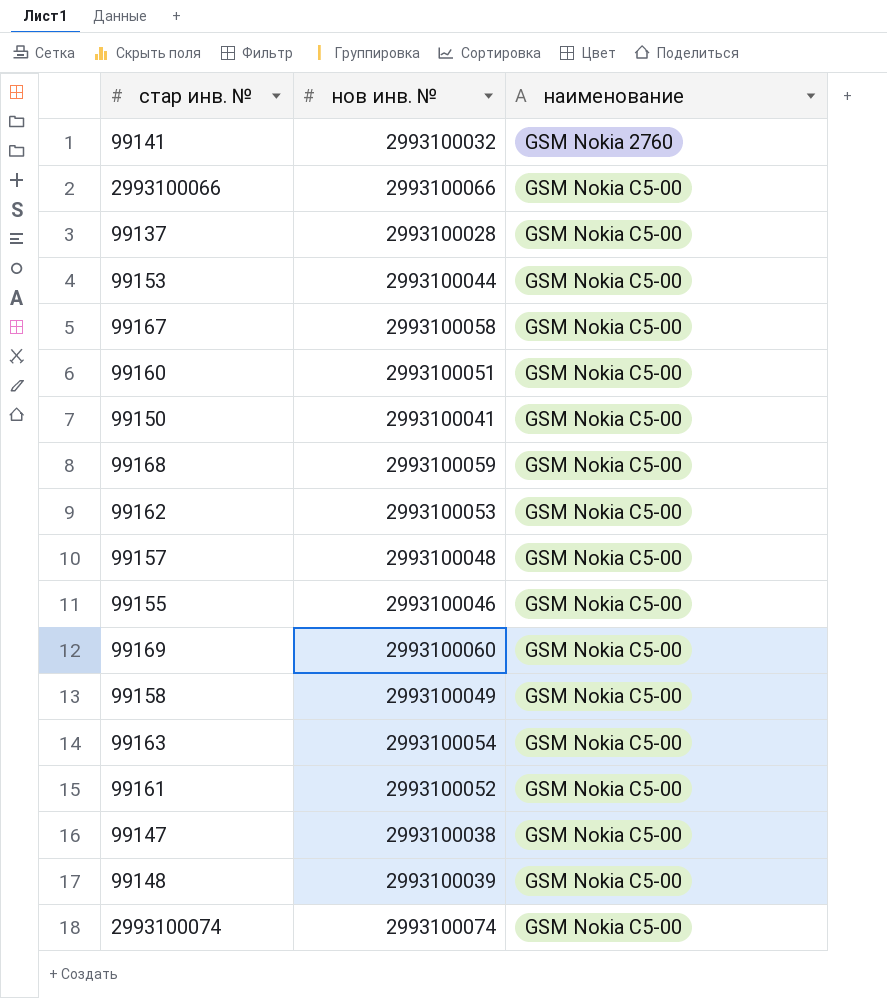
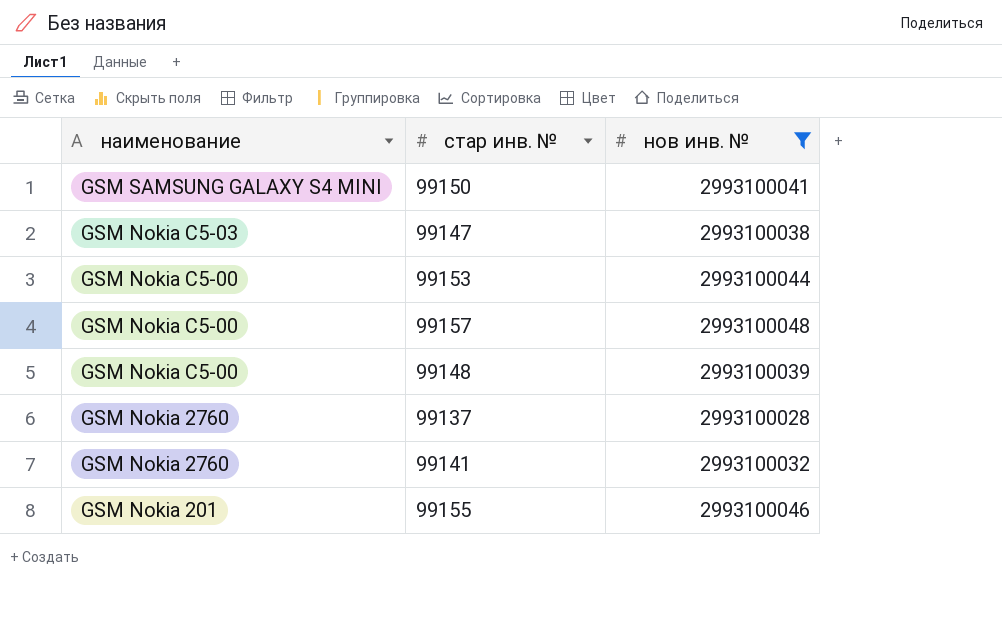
filter: none -> нов инв. № <= 2993100048
row order: наименование ascending -> наименование descending
column наименование | position: 3 -> 1
99150 | наименование: GSM Nokia C5-00 -> GSM SAMSUNG GALAXY S4 MINI
99147 | наименование: GSM Nokia C5-00 -> GSM Nokia C5-03
99137 | наименование: GSM Nokia C5-00 -> GSM Nokia 2760
99155 | наименование: GSM Nokia C5-00 -> GSM Nokia 201

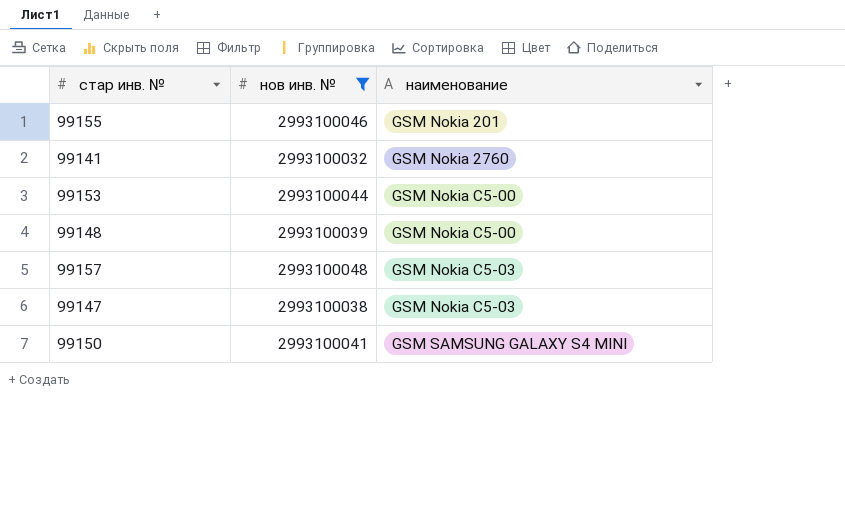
row order: наименование descending -> наименование ascending
column наименование | position: 1 -> 3
row 99137: GSM Nokia 2760 | 2993100028 -> none
99157 | наименование: GSM Nokia C5-00 -> GSM Nokia C5-03

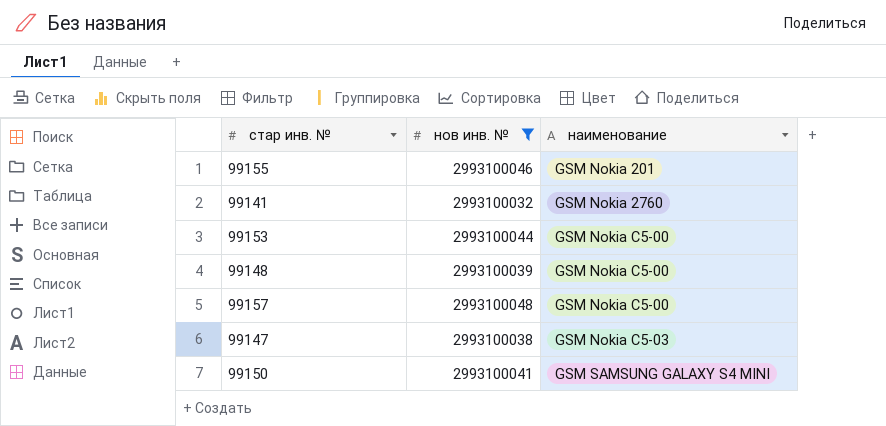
99157 | наименование: GSM Nokia C5-03 -> GSM Nokia C5-00

